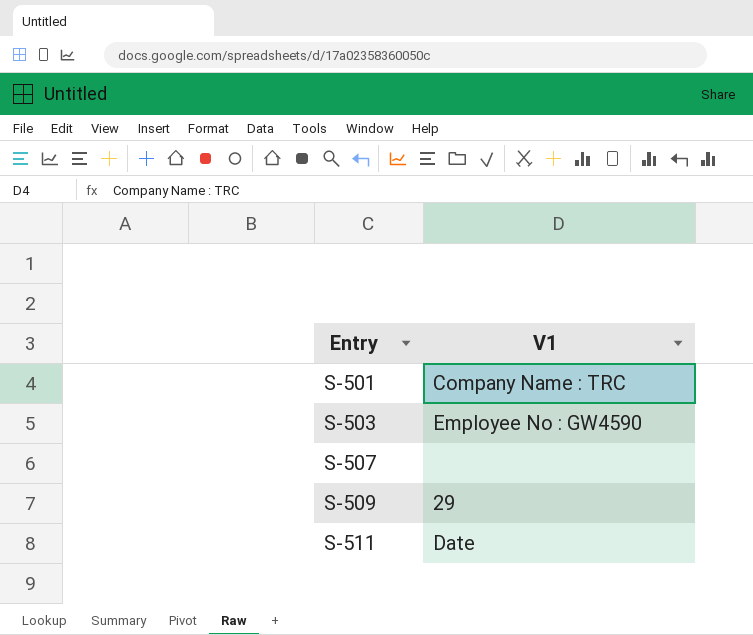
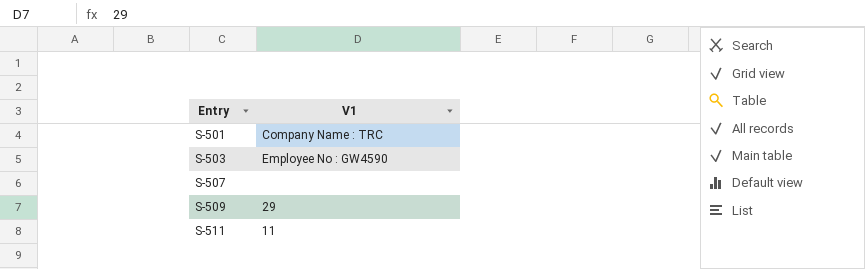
S-511 | V1: Date -> 11

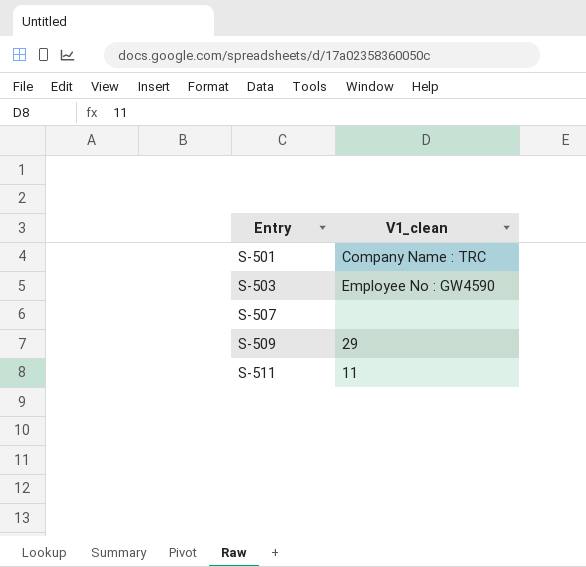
column name: V1 -> V1_clean

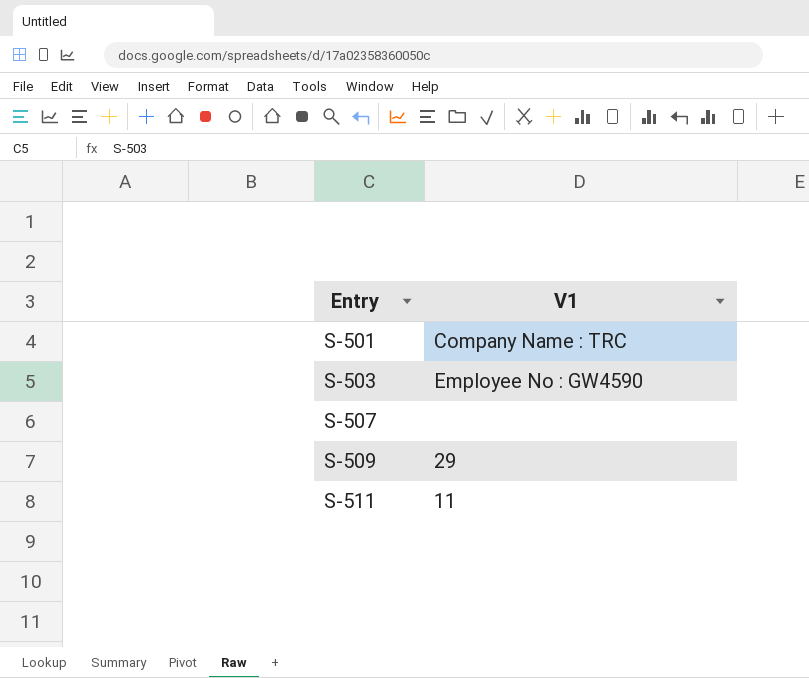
column name: V1_clean -> V1

